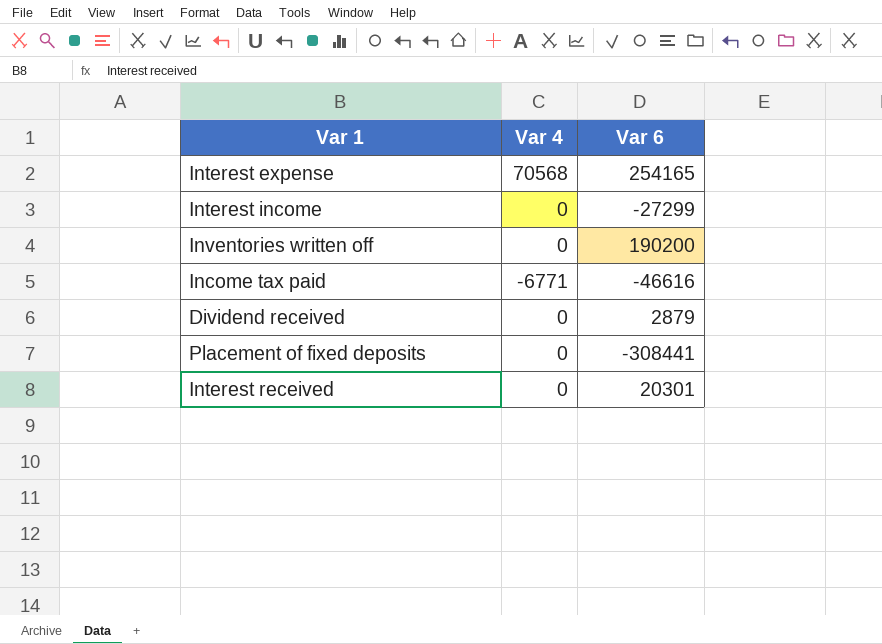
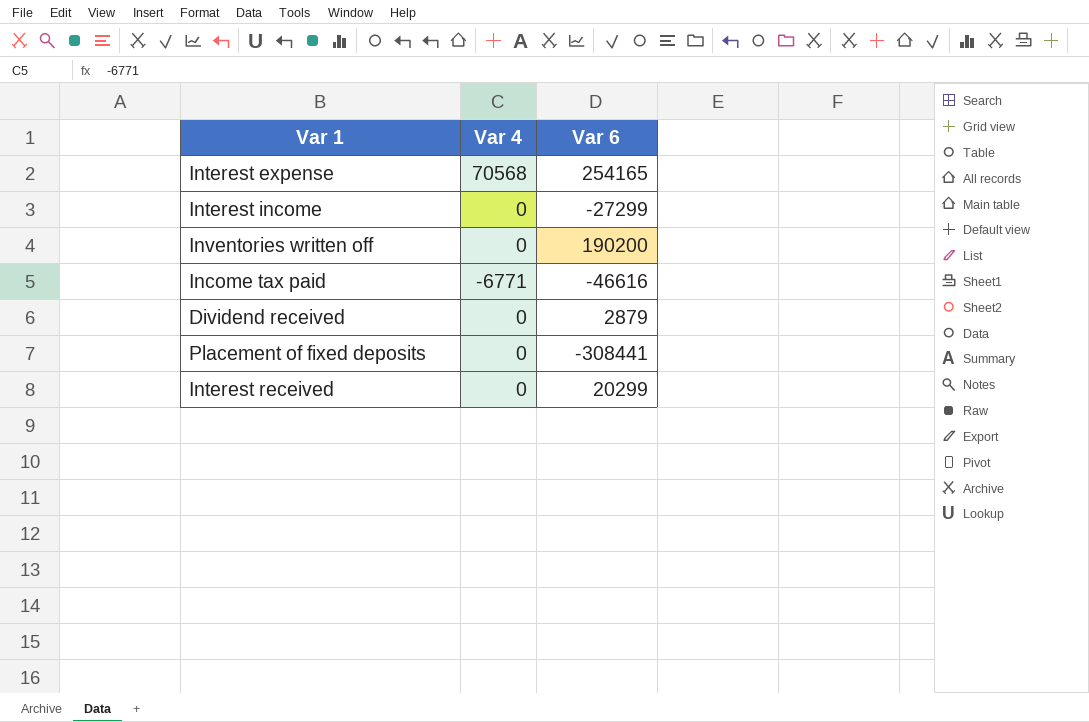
Interest received | Var 6: 20301 -> 20299

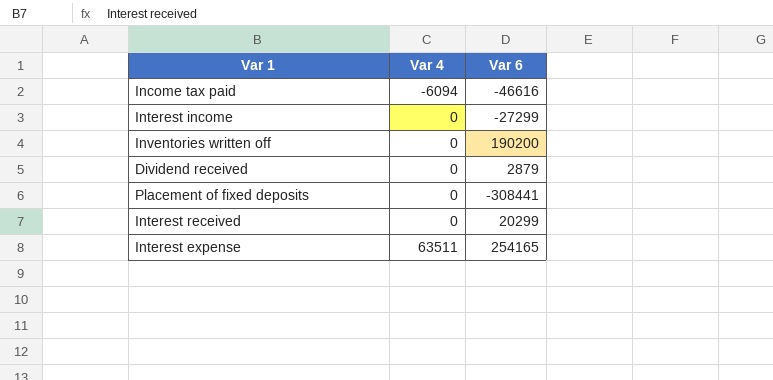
row order: none -> Var 4 ascending
Income tax paid | Var 4: -6771 -> -6094
Interest expense | Var 4: 70568 -> 63511

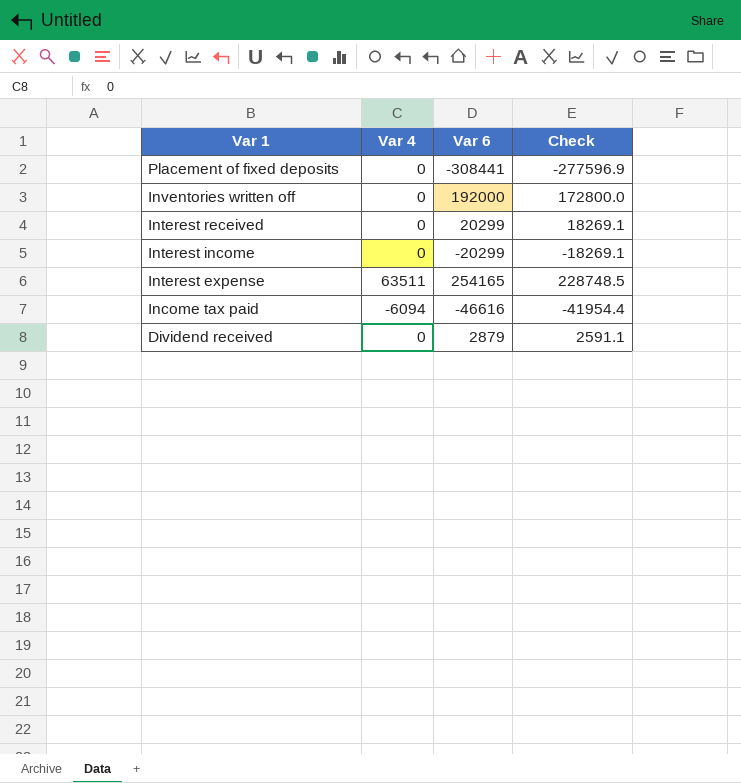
row order: Var 4 ascending -> Var 1 descending
column Check | formula: none -> [Var 6] * 0.9
Inventories written off | Var 6: 190200 -> 192000
Interest income | Var 6: -27299 -> -20299

